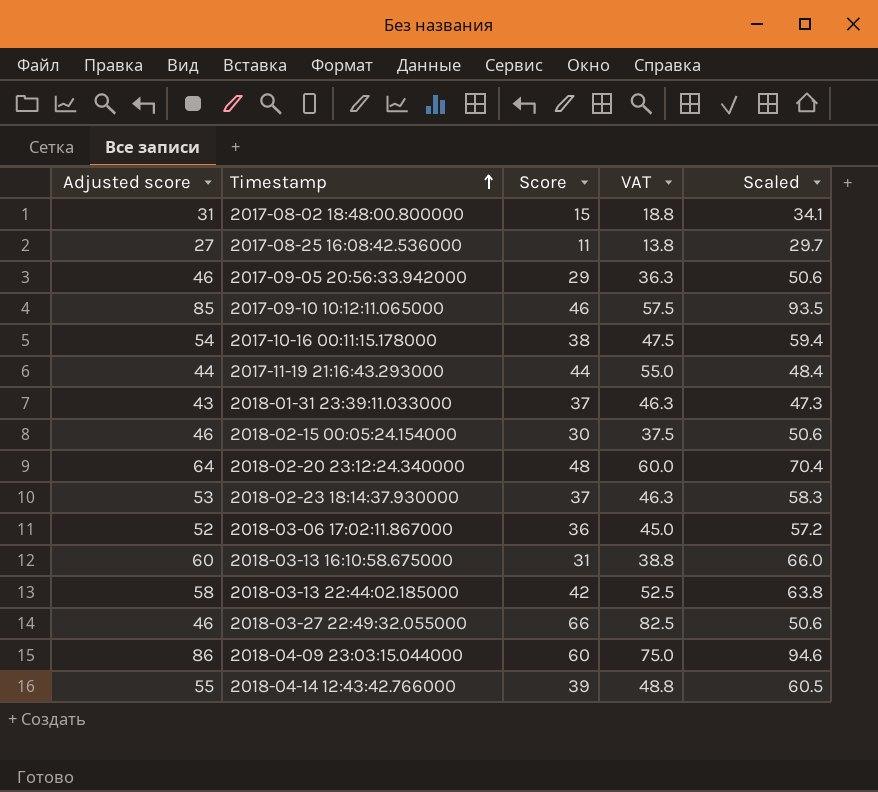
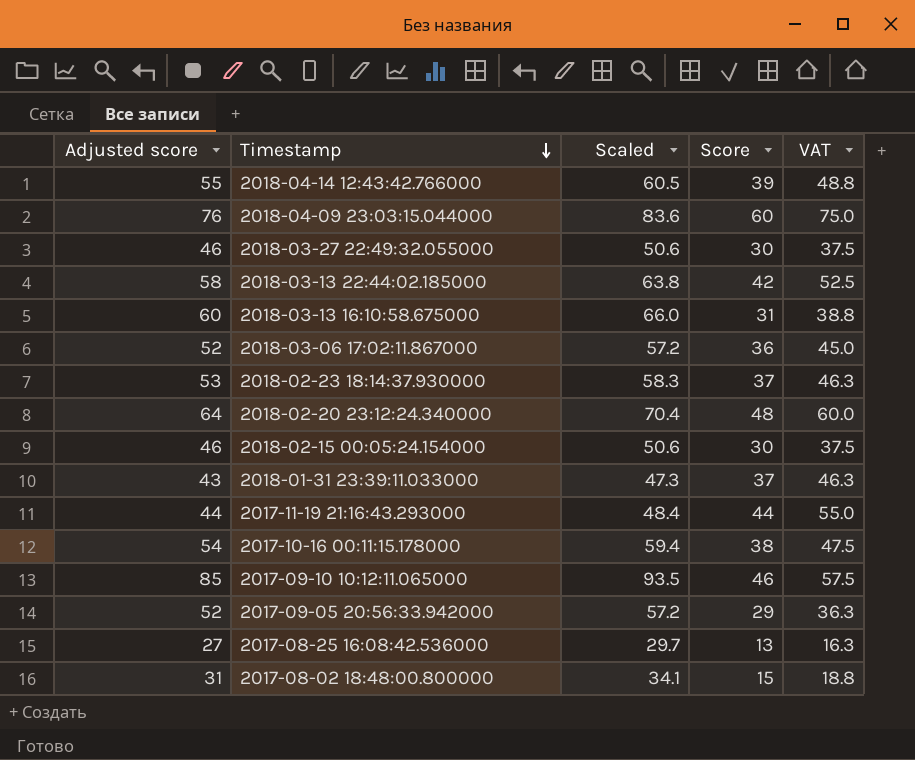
row order: Timestamp ascending -> Timestamp descending
column Scaled | position: 5 -> 3
2018-04-09 23:03:15.044000 | Adjusted score: 86 -> 76
2018-04-09 23:03:15.044000 | Scaled: 94.6 -> 83.6
2018-03-27 22:49:32.055000 | Score: 66 -> 30
2018-03-27 22:49:32.055000 | VAT: 82.5 -> 37.5
2017-09-05 20:56:33.942000 | Adjusted score: 46 -> 52
2017-09-05 20:56:33.942000 | Scaled: 50.6 -> 57.2
2017-08-25 16:08:42.536000 | Score: 11 -> 13
2017-08-25 16:08:42.536000 | VAT: 13.8 -> 16.3

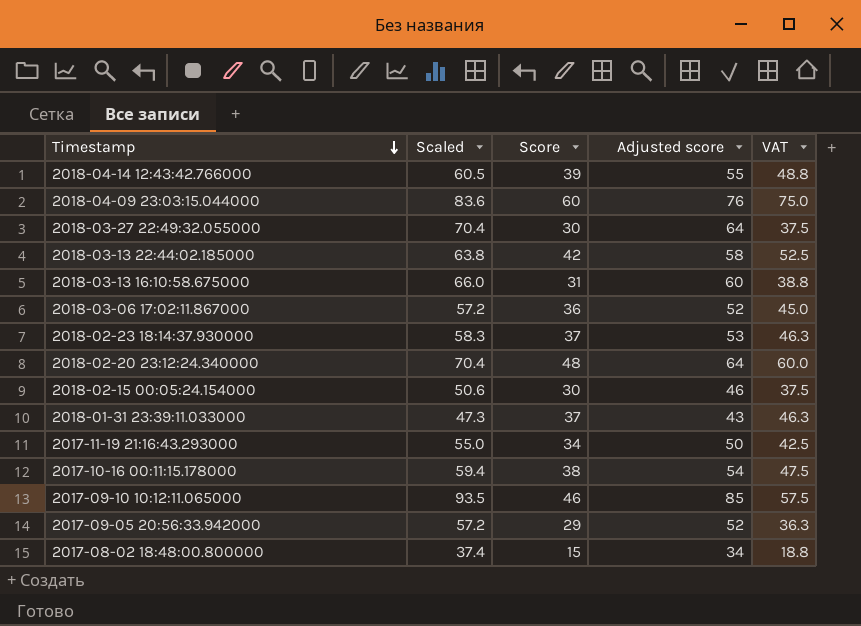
column Adjusted score | position: 1 -> 4
row 2017-08-25 16:08:42.536000: 27 | 29.7 | 13 | 16.3 -> none
2018-03-27 22:49:32.055000 | Scaled: 50.6 -> 70.4
2018-03-27 22:49:32.055000 | Adjusted score: 46 -> 64
2017-11-19 21:16:43.293000 | Scaled: 48.4 -> 55.0
2017-11-19 21:16:43.293000 | Score: 44 -> 34
2017-11-19 21:16:43.293000 | Adjusted score: 44 -> 50
2017-11-19 21:16:43.293000 | VAT: 55.0 -> 42.5
2017-08-02 18:48:00.800000 | Scaled: 34.1 -> 37.4
2017-08-02 18:48:00.800000 | Adjusted score: 31 -> 34

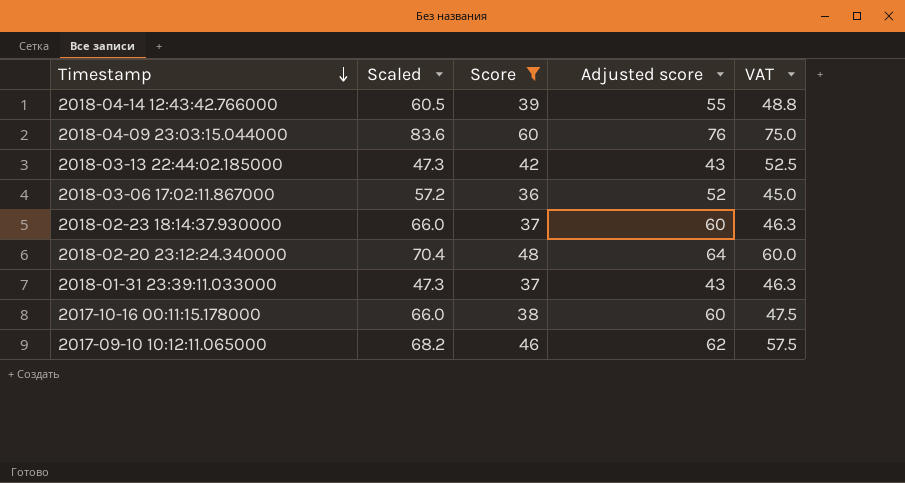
filter: none -> Score >= 36
2018-03-13 22:44:02.185000 | Scaled: 63.8 -> 47.3
2018-03-13 22:44:02.185000 | Adjusted score: 58 -> 43
2018-02-23 18:14:37.930000 | Scaled: 58.3 -> 66.0
2018-02-23 18:14:37.930000 | Adjusted score: 53 -> 60
2017-10-16 00:11:15.178000 | Scaled: 59.4 -> 66.0
2017-10-16 00:11:15.178000 | Adjusted score: 54 -> 60
2017-09-10 10:12:11.065000 | Scaled: 93.5 -> 68.2
2017-09-10 10:12:11.065000 | Adjusted score: 85 -> 62

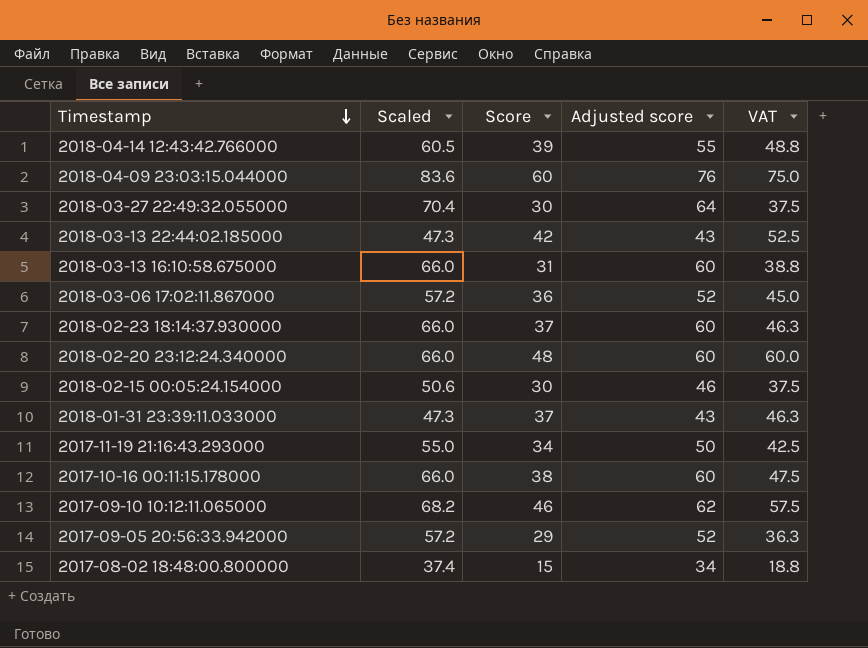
filter: Score >= 36 -> none
2018-02-20 23:12:24.340000 | Scaled: 70.4 -> 66.0
2018-02-20 23:12:24.340000 | Adjusted score: 64 -> 60

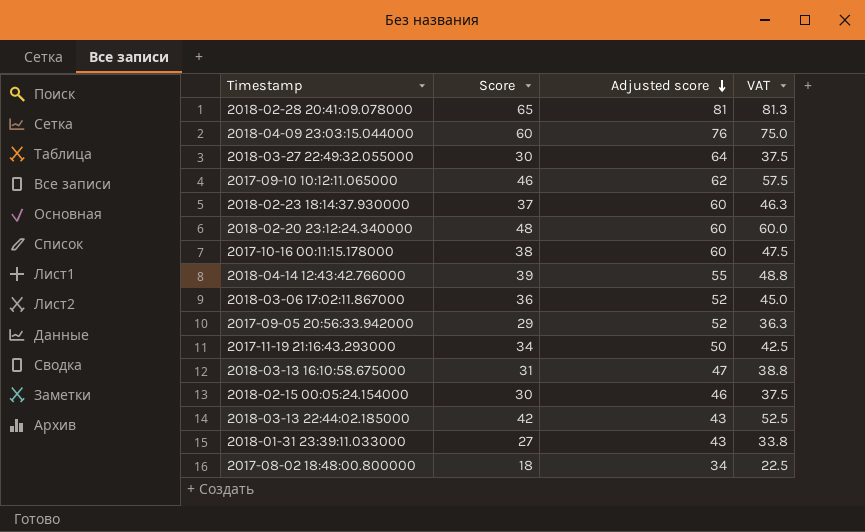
row order: Timestamp descending -> Adjusted score descending
column Scaled | formula: [Adjusted score] * 1.1 -> none
row 2018-02-28 20:41:09.078000: none -> 65 | 81 | 81.3
2018-03-13 16:10:58.675000 | Adjusted score: 60 -> 47
2018-01-31 23:39:11.033000 | Score: 37 -> 27
2018-01-31 23:39:11.033000 | VAT: 46.3 -> 33.8
2017-08-02 18:48:00.800000 | Score: 15 -> 18
2017-08-02 18:48:00.800000 | VAT: 18.8 -> 22.5

